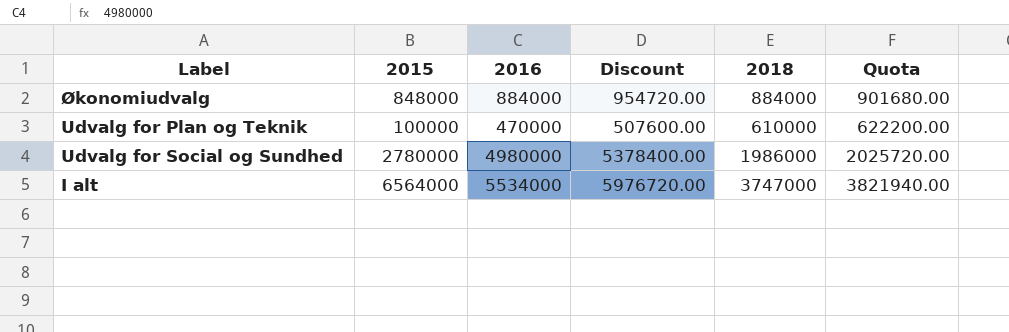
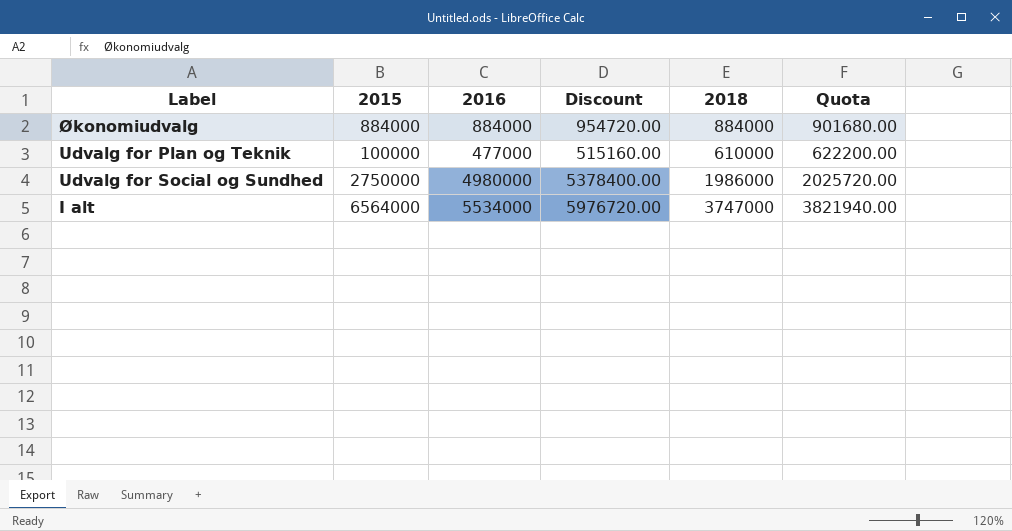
Økonomiudvalg | 2015: 848000 -> 884000
Udvalg for Plan og Teknik | 2016: 470000 -> 477000
Udvalg for Plan og Teknik | Discount: 507600.00 -> 515160.00
Udvalg for Social og Sundhed | 2015: 2780000 -> 2750000

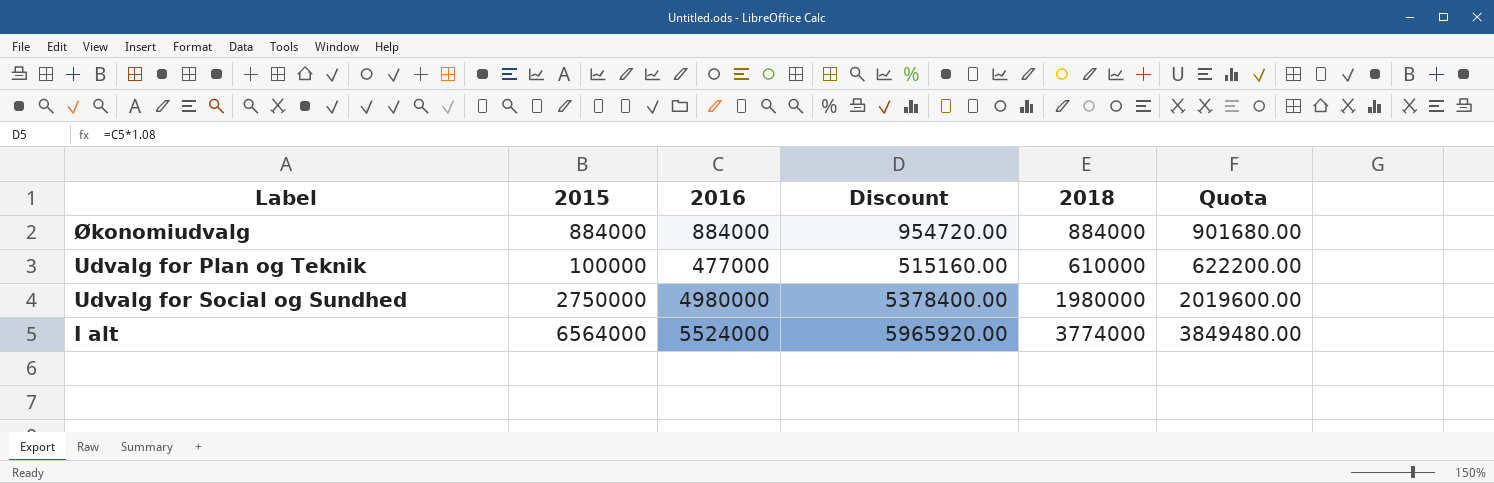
Udvalg for Social og Sundhed | 2018: 1986000 -> 1980000
Udvalg for Social og Sundhed | Quota: 2025720.00 -> 2019600.00
I alt | 2016: 5534000 -> 5524000
I alt | Discount: 5976720.00 -> 5965920.00
I alt | 2018: 3747000 -> 3774000
I alt | Quota: 3821940.00 -> 3849480.00

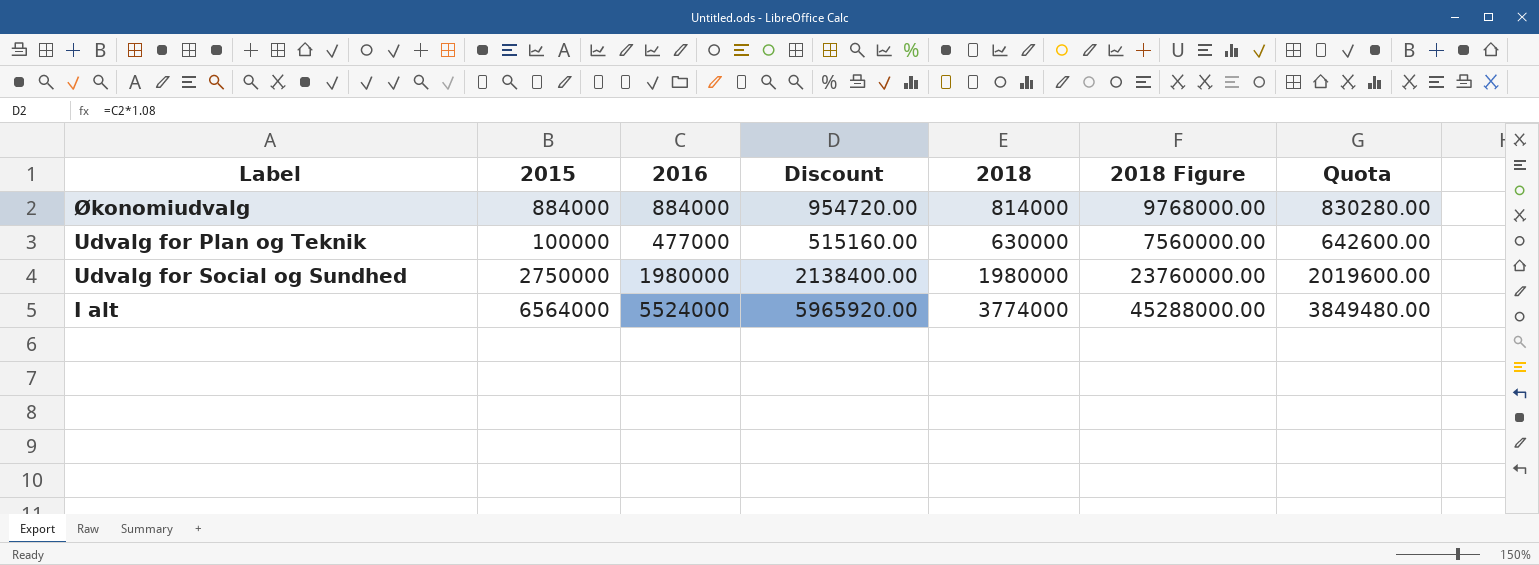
column 2018 Figure | formula: none -> [2018] * 12
Økonomiudvalg | 2018: 884000 -> 814000
Økonomiudvalg | Quota: 901680.00 -> 830280.00
Udvalg for Plan og Teknik | 2018: 610000 -> 630000
Udvalg for Plan og Teknik | Quota: 622200.00 -> 642600.00
Udvalg for Social og Sundhed | 2016: 4980000 -> 1980000
Udvalg for Social og Sundhed | Discount: 5378400.00 -> 2138400.00

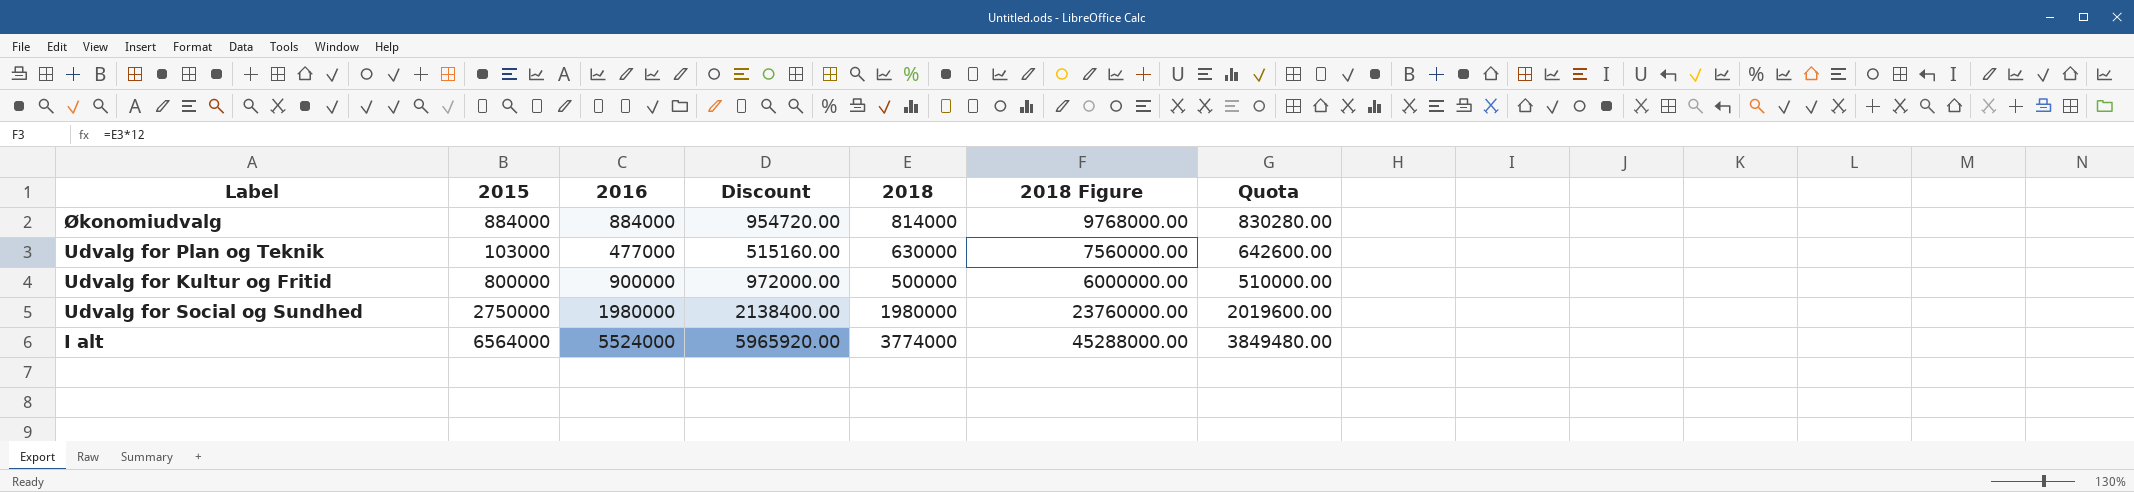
Udvalg for Plan og Teknik | 2015: 100000 -> 103000
row Udvalg for Kultur og Fritid: none -> 800000 | 900000 | 972000.00 | 500000 | 6000000.00 | 510000.00

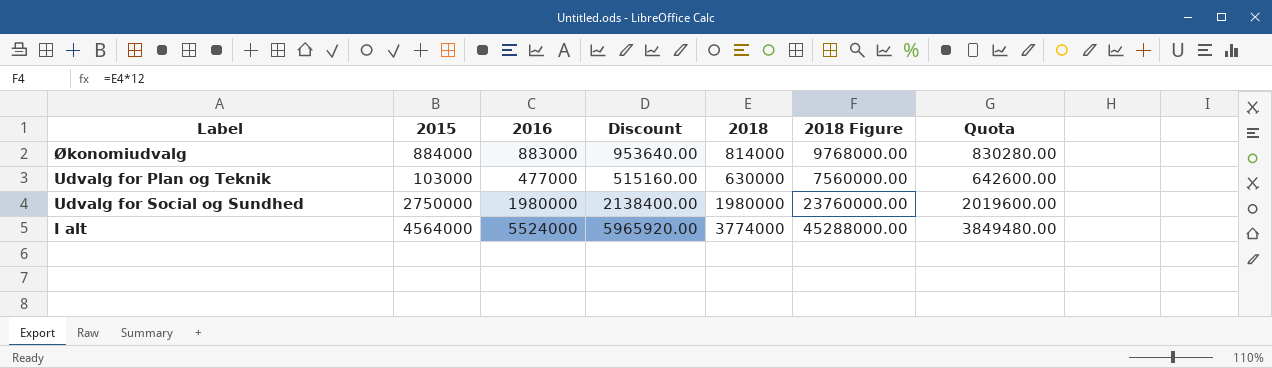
row Udvalg for Kultur og Fritid: 800000 | 900000 | 972000.00 | 500000 | 6000000.00 | 510000.00 -> none
Økonomiudvalg | 2016: 884000 -> 883000
Økonomiudvalg | Discount: 954720.00 -> 953640.00
I alt | 2015: 6564000 -> 4564000

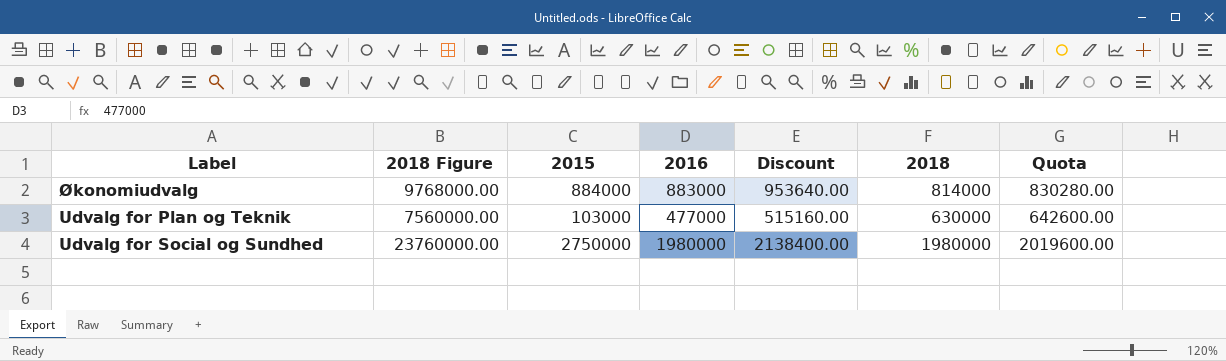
column 2018 Figure | position: 6 -> 2
row I alt: 4564000 | 5524000 | 5965920.00 | 3774000 | 45288000.00 | 3849480.00 -> none

